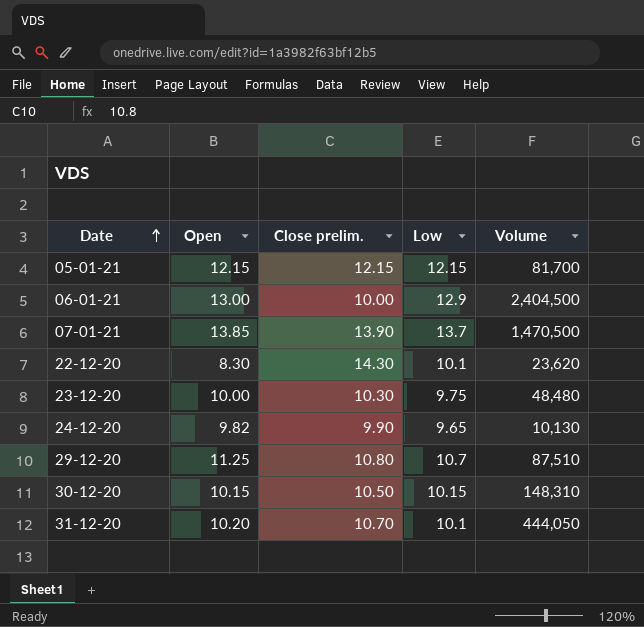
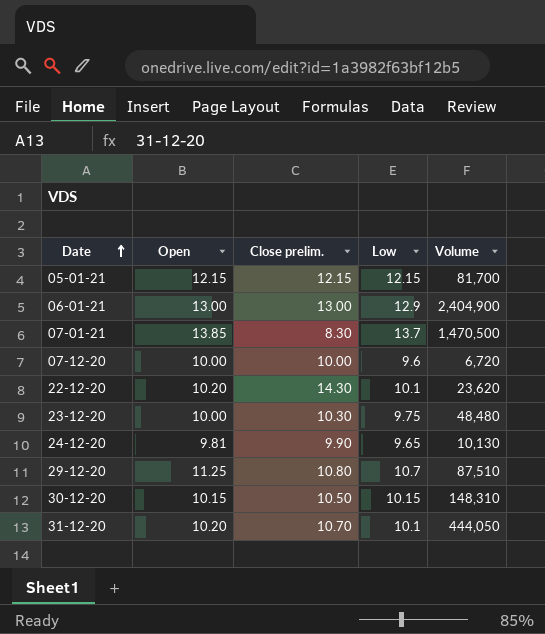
06-01-21 | Close prelim.: 10.00 -> 13.00
06-01-21 | Volume: 2,404,500 -> 2,404,900
07-01-21 | Close prelim.: 13.90 -> 8.30
row 07-12-20: none -> 10.00 | 10.00 | 9.6 | 6,720
22-12-20 | Open: 8.30 -> 10.20
24-12-20 | Open: 9.82 -> 9.81

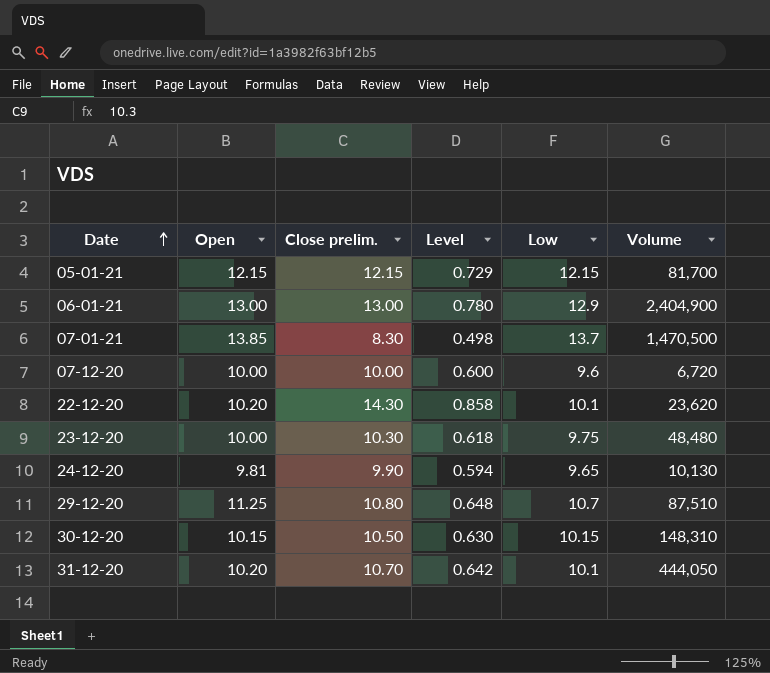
column Level | formula: none -> [Close prelim.] * 0.06

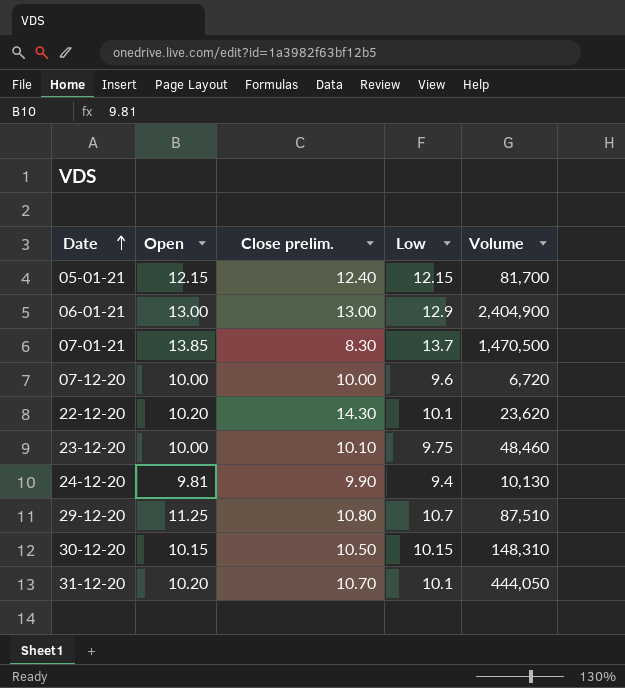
column Level | formula: [Close prelim.] * 0.06 -> none
05-01-21 | Close prelim.: 12.15 -> 12.40
23-12-20 | Close prelim.: 10.30 -> 10.10
23-12-20 | Volume: 48,480 -> 48,460
24-12-20 | Low: 9.65 -> 9.4

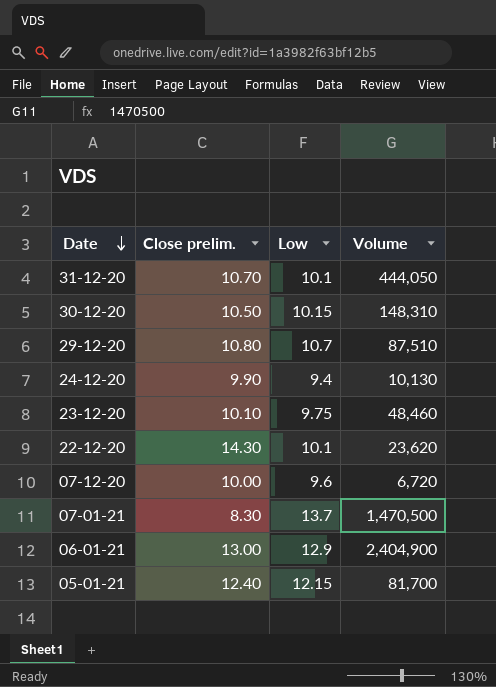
row order: Date ascending -> Date descending
column Open | position: 2 -> none

